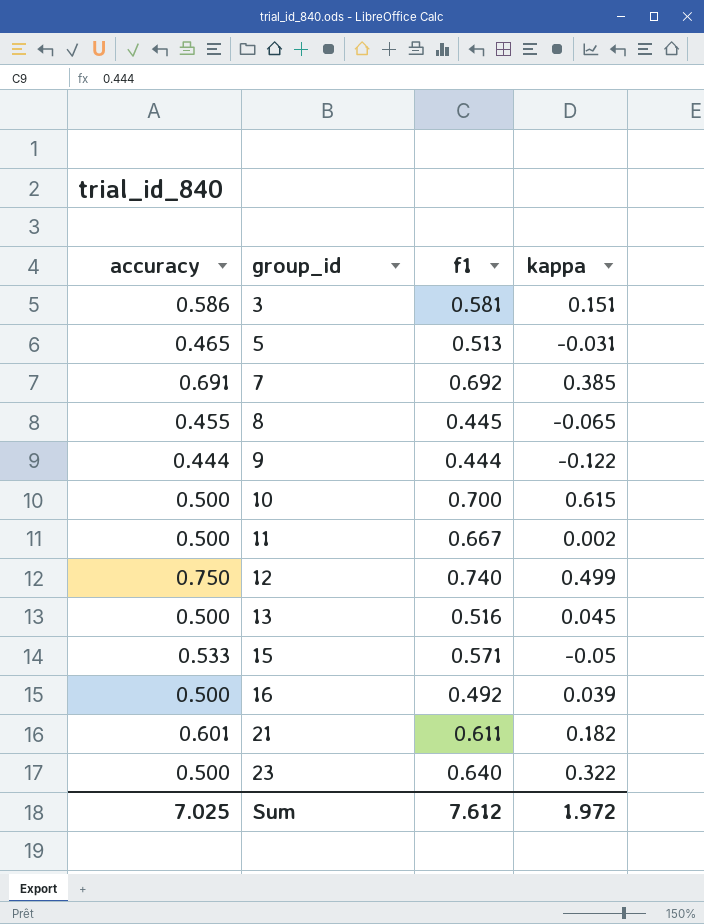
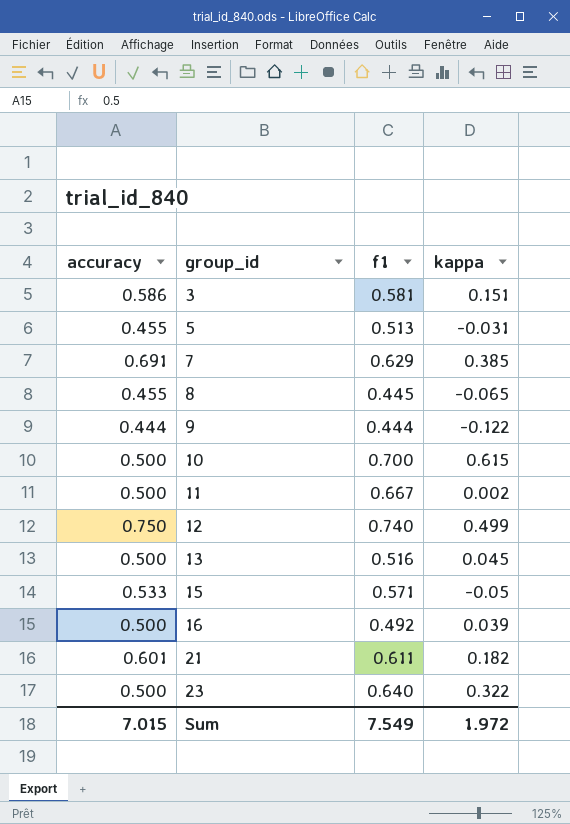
5 | accuracy: 0.465 -> 0.455
7 | f1: 0.692 -> 0.629
Sum | accuracy: 7.025 -> 7.015
Sum | f1: 7.612 -> 7.549

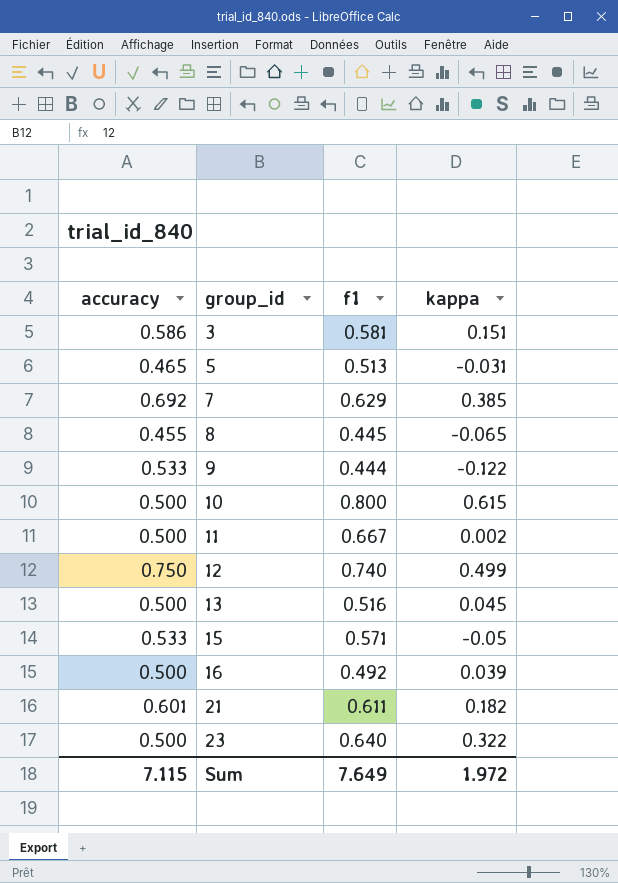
5 | accuracy: 0.455 -> 0.465
7 | accuracy: 0.691 -> 0.692
9 | accuracy: 0.444 -> 0.533
10 | f1: 0.700 -> 0.800
Sum | accuracy: 7.015 -> 7.115
Sum | f1: 7.549 -> 7.649

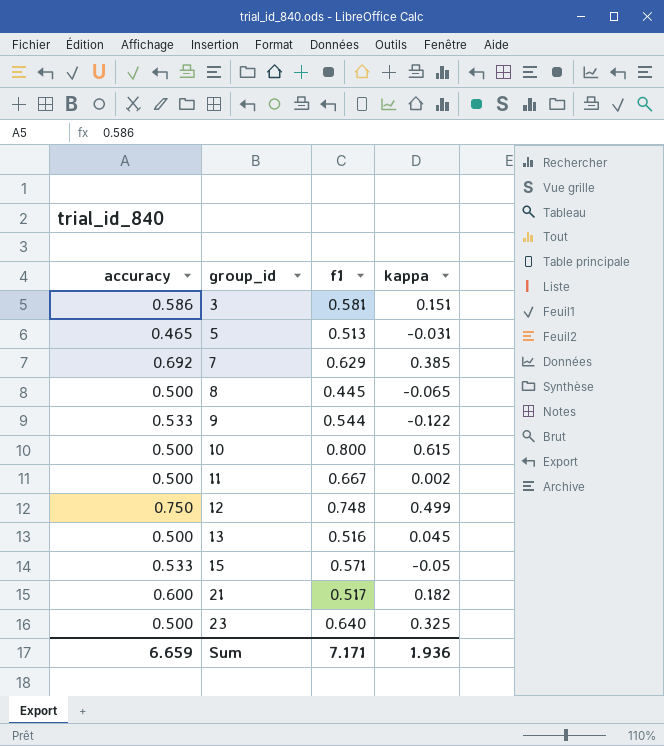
row 16: 0.500 | 0.492 | 0.039 -> none
8 | accuracy: 0.455 -> 0.500
9 | f1: 0.444 -> 0.544
12 | f1: 0.740 -> 0.748
21 | accuracy: 0.601 -> 0.600
21 | f1: 0.611 -> 0.517
23 | kappa: 0.322 -> 0.325
Sum | accuracy: 7.115 -> 6.659
Sum | f1: 7.649 -> 7.171
Sum | kappa: 1.972 -> 1.936

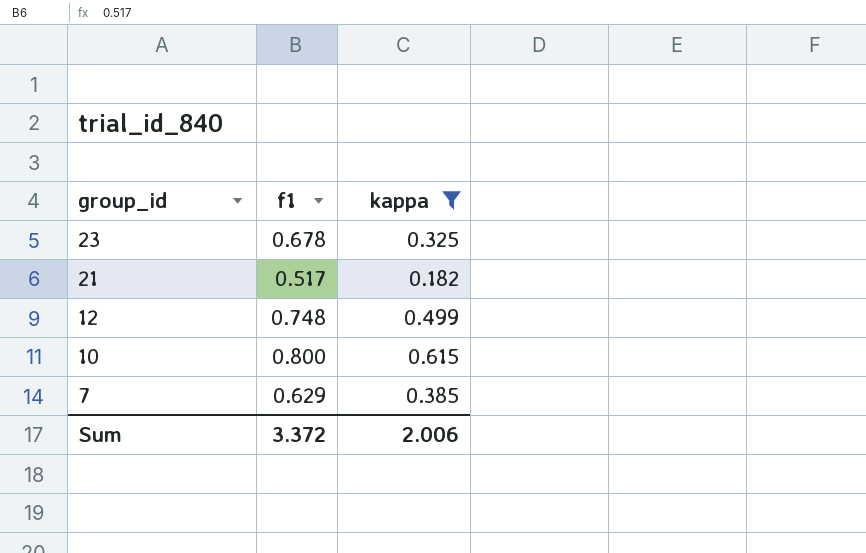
filter: none -> kappa >= 0.182
row order: group_id ascending -> group_id descending
column accuracy | position: 1 -> none
23 | f1: 0.640 -> 0.678
Sum | f1: 7.171 -> 3.372
Sum | kappa: 1.936 -> 2.006

